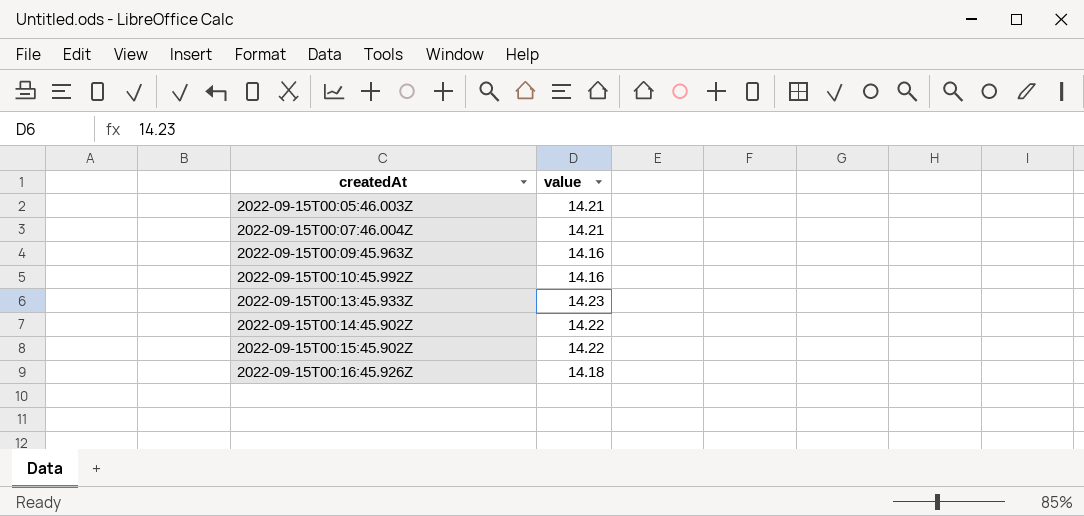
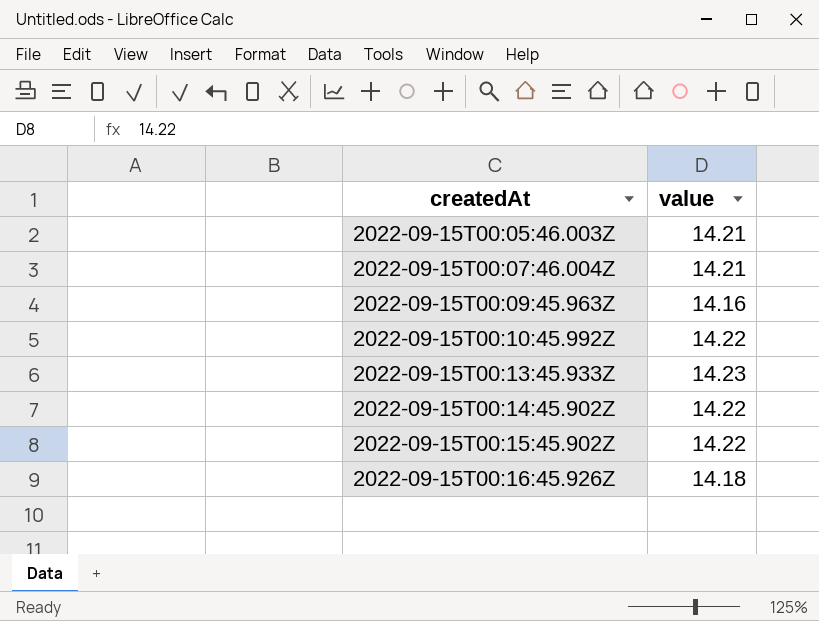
2022-09-15T00:10:45.992Z | value: 14.16 -> 14.22

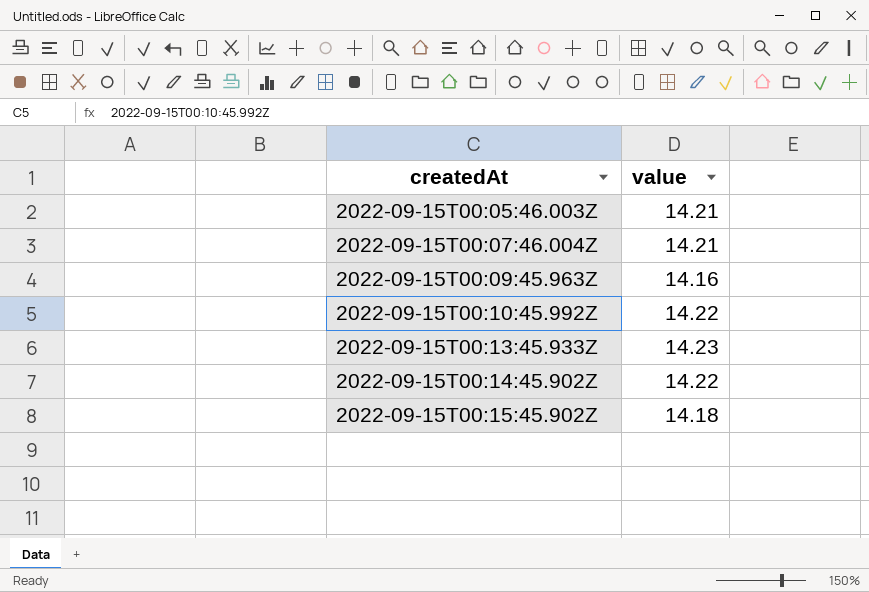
row 2022-09-15T00:16:45.926Z: 14.18 -> none
2022-09-15T00:15:45.902Z | value: 14.22 -> 14.18

